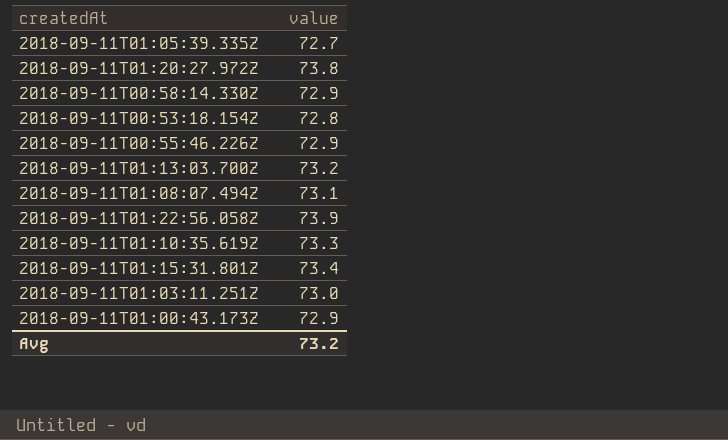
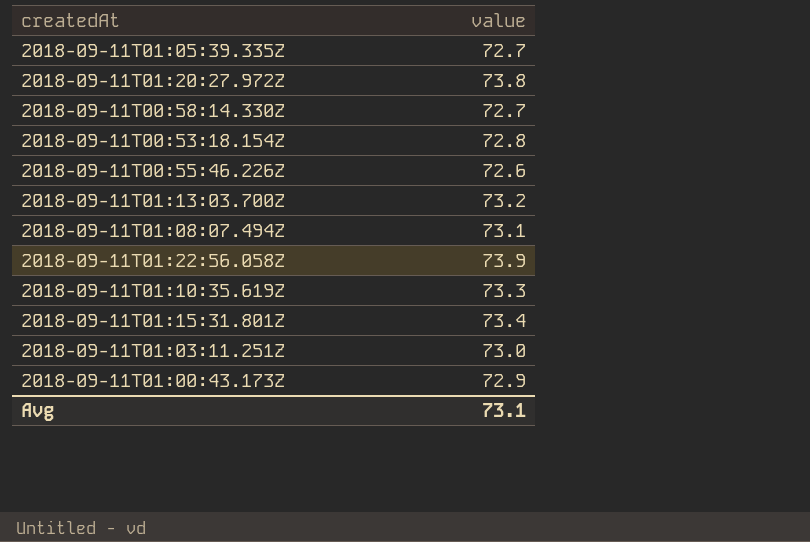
2018-09-11T00:58:14.330Z | value: 72.9 -> 72.7
2018-09-11T00:55:46.226Z | value: 72.9 -> 72.6
Avg | value: 73.2 -> 73.1

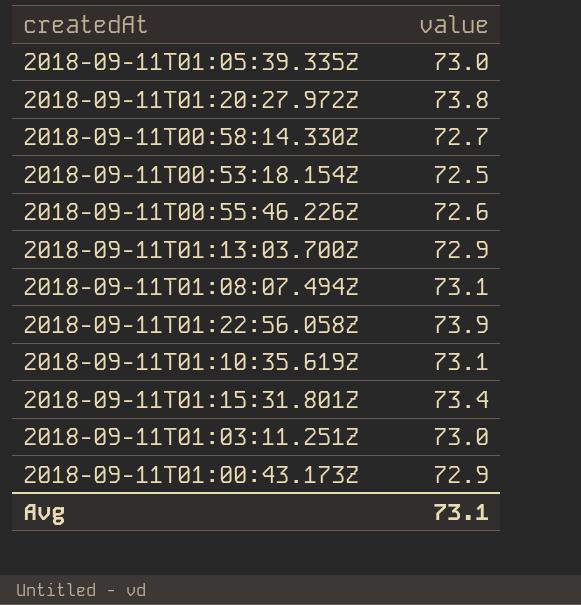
2018-09-11T01:05:39.335Z | value: 72.7 -> 73.0
2018-09-11T00:53:18.154Z | value: 72.8 -> 72.5
2018-09-11T01:13:03.700Z | value: 73.2 -> 72.9
2018-09-11T01:10:35.619Z | value: 73.3 -> 73.1

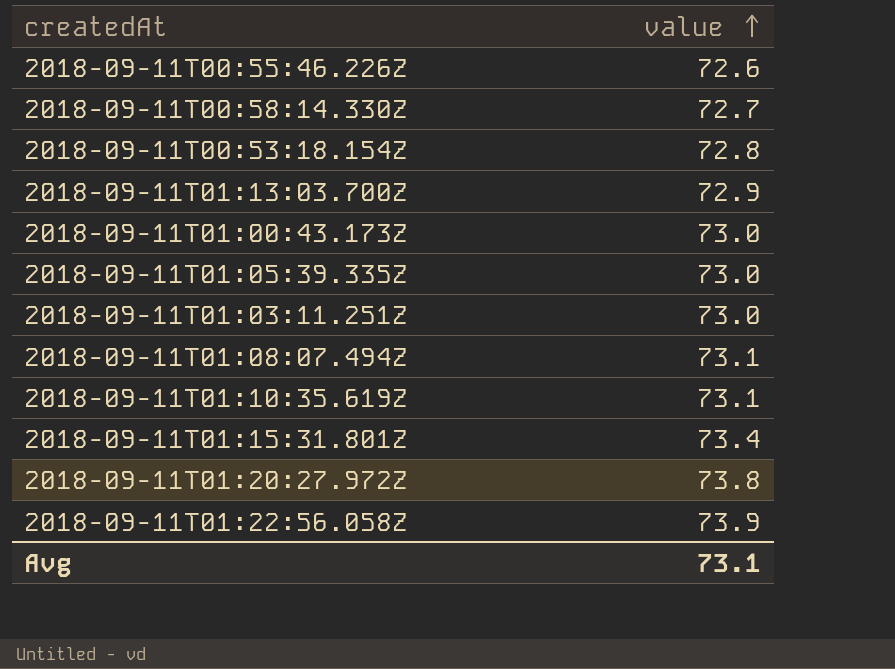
row order: none -> value ascending
2018-09-11T00:53:18.154Z | value: 72.5 -> 72.8
2018-09-11T01:00:43.173Z | value: 72.9 -> 73.0

